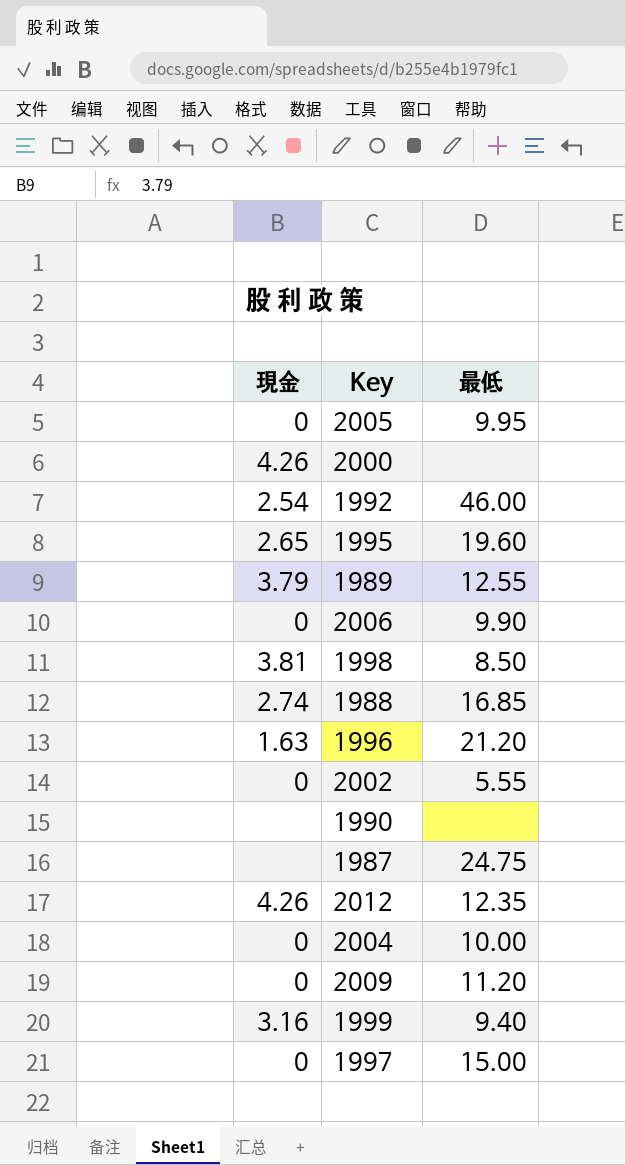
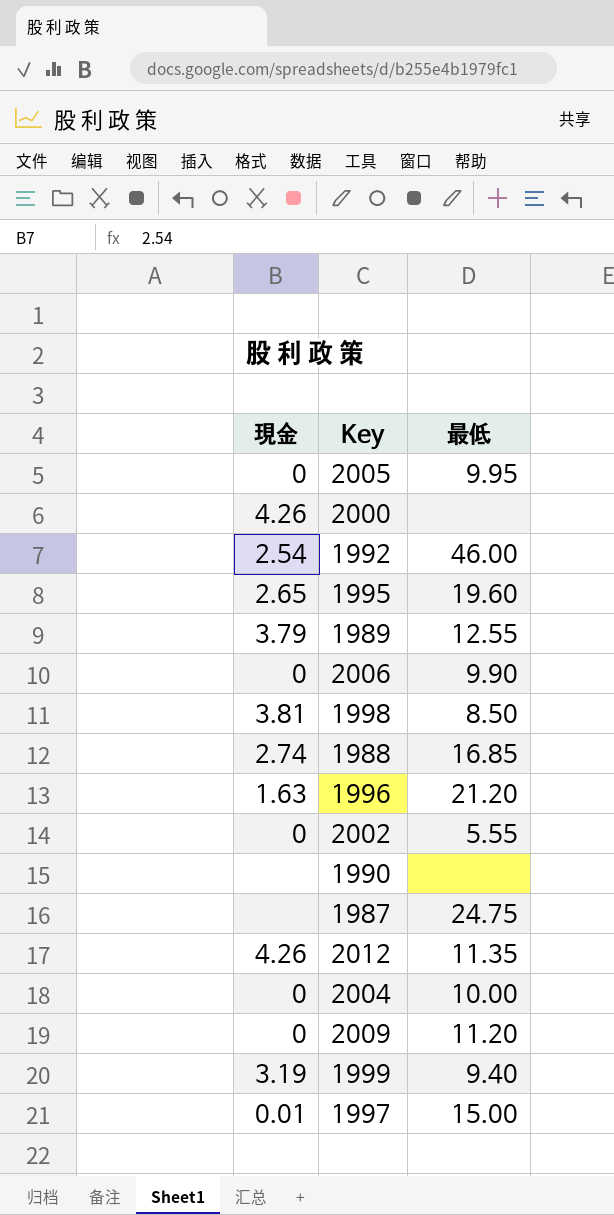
2012 | 最低: 12.35 -> 11.35
1999 | 現金: 3.16 -> 3.19
1997 | 現金: 0 -> 0.01

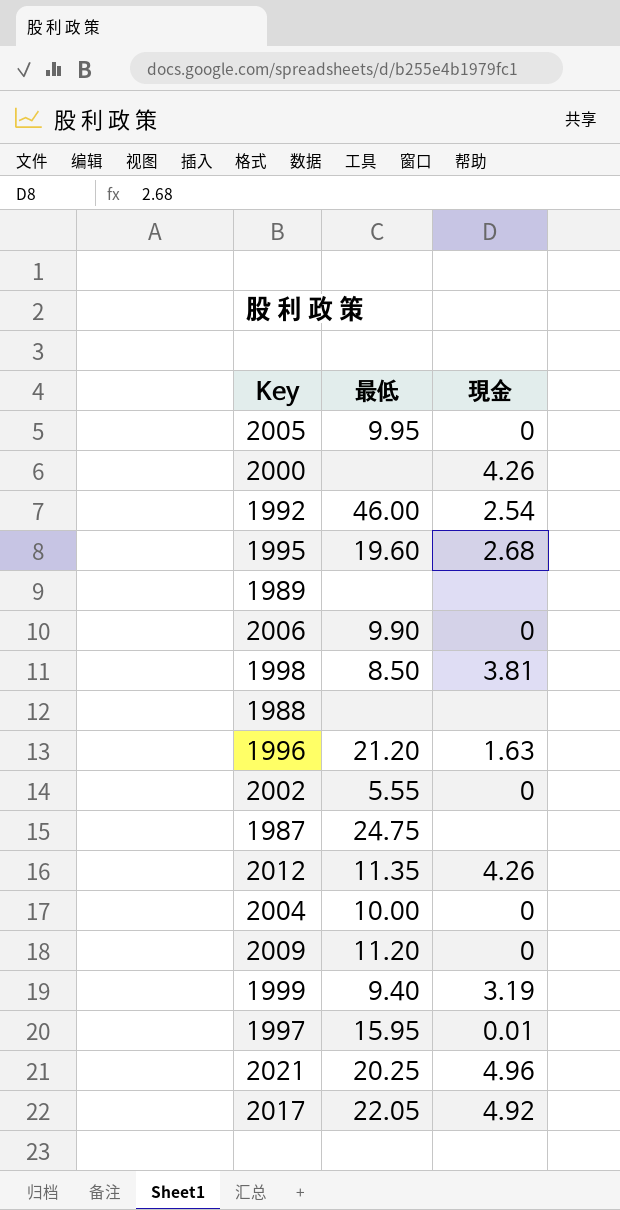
column 現金 | position: 1 -> 3
row 1990: none | none -> none
1995 | 現金: 2.65 -> 2.68
1989 | 最低: 12.55 -> none
1989 | 現金: 3.79 -> none
1988 | 最低: 16.85 -> none
1988 | 現金: 2.74 -> none
1997 | 最低: 15.00 -> 15.95
row 2021: none -> 20.25 | 4.96
row 2017: none -> 22.05 | 4.92

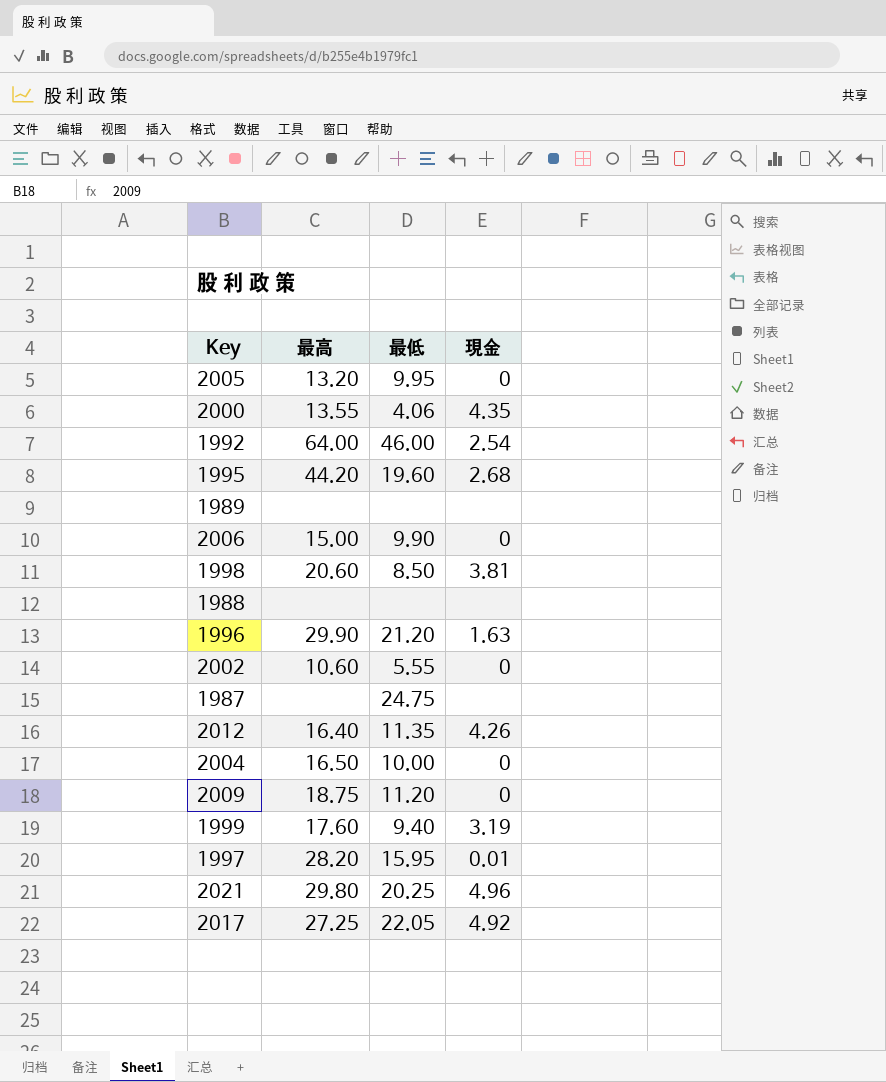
column 最高 | position: none -> 2
2000 | 最低: none -> 4.06
2000 | 現金: 4.26 -> 4.35

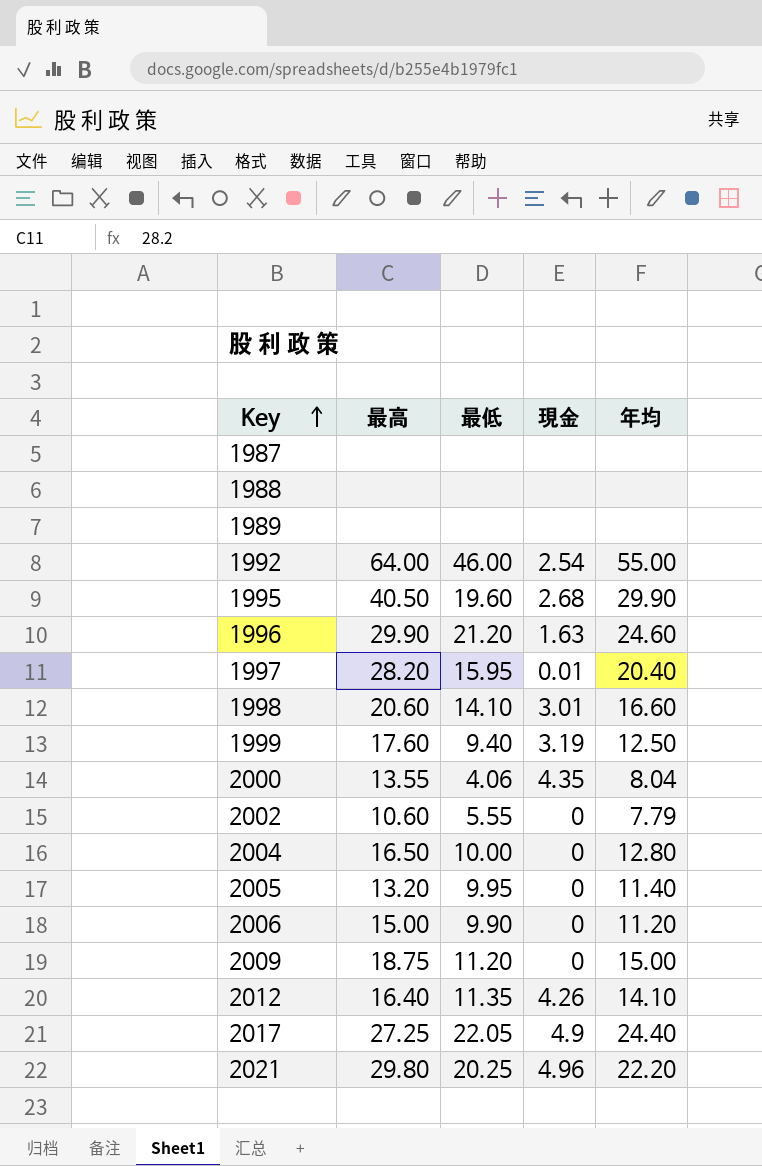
row order: none -> Key ascending
column 年均 | position: none -> 5
1987 | 最低: 24.75 -> none
1995 | 最高: 44.20 -> 40.50
1998 | 最低: 8.50 -> 14.10
1998 | 現金: 3.81 -> 3.01
2017 | 現金: 4.92 -> 4.9

